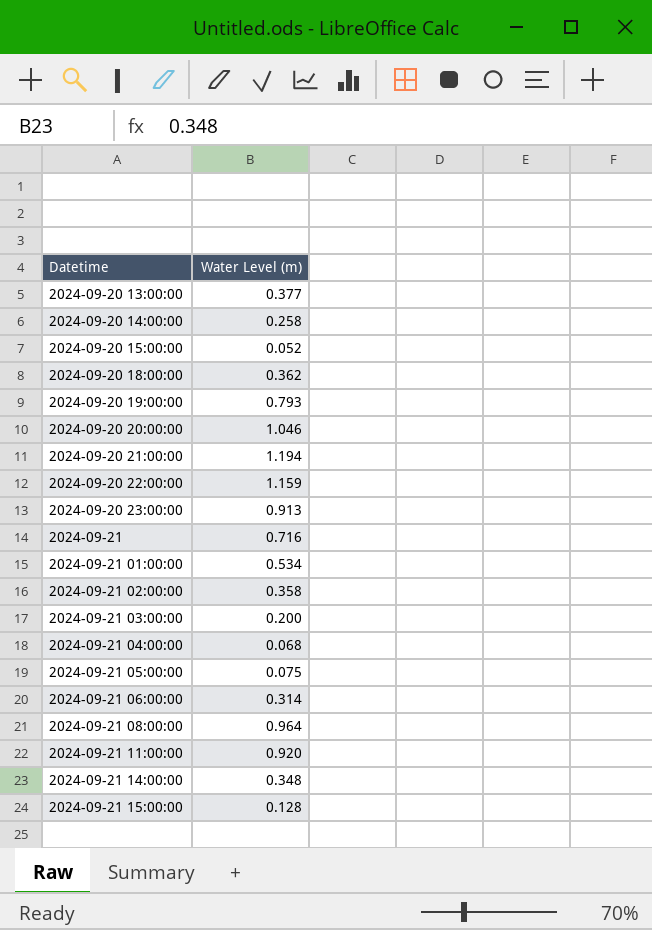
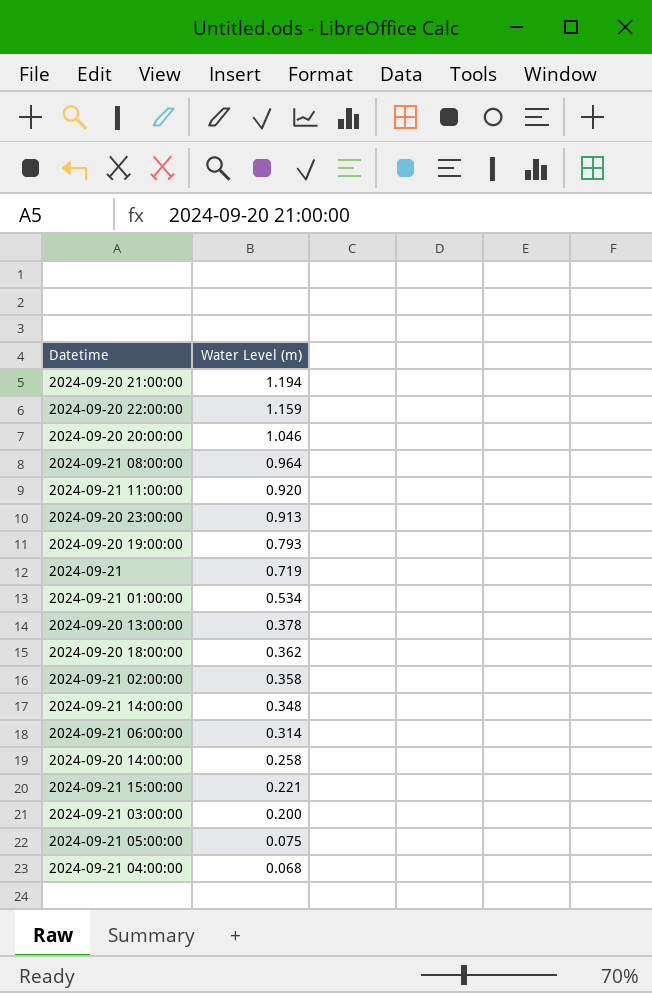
row order: Datetime ascending -> Water Level (m) descending
row 2024-09-20 15:00:00: 0.052 -> none
2024-09-21 | Water Level (m): 0.716 -> 0.719
2024-09-20 13:00:00 | Water Level (m): 0.377 -> 0.378
2024-09-21 15:00:00 | Water Level (m): 0.128 -> 0.221

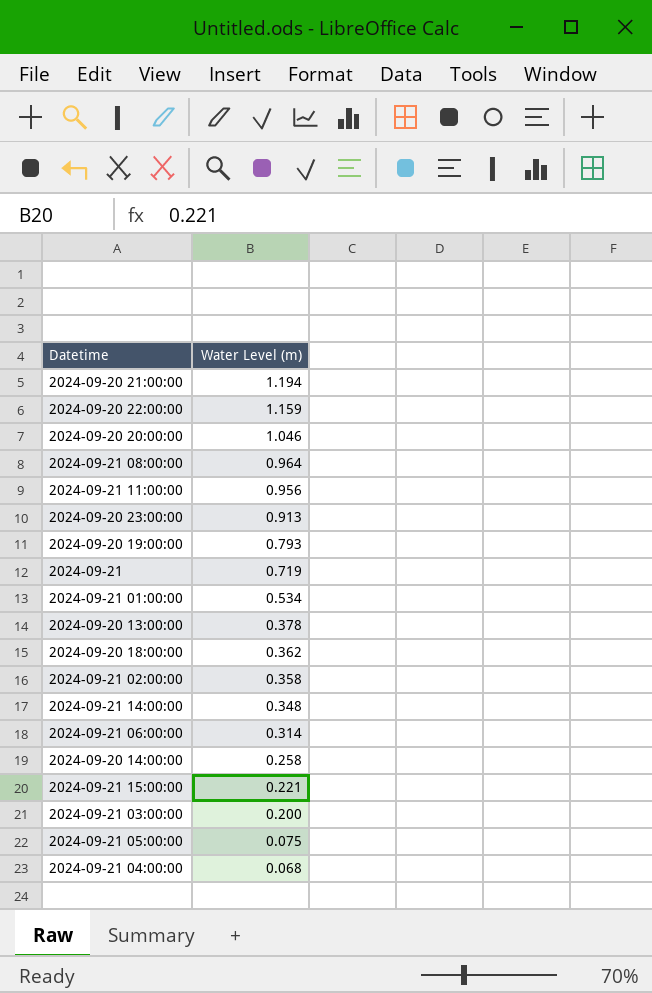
2024-09-21 11:00:00 | Water Level (m): 0.920 -> 0.956

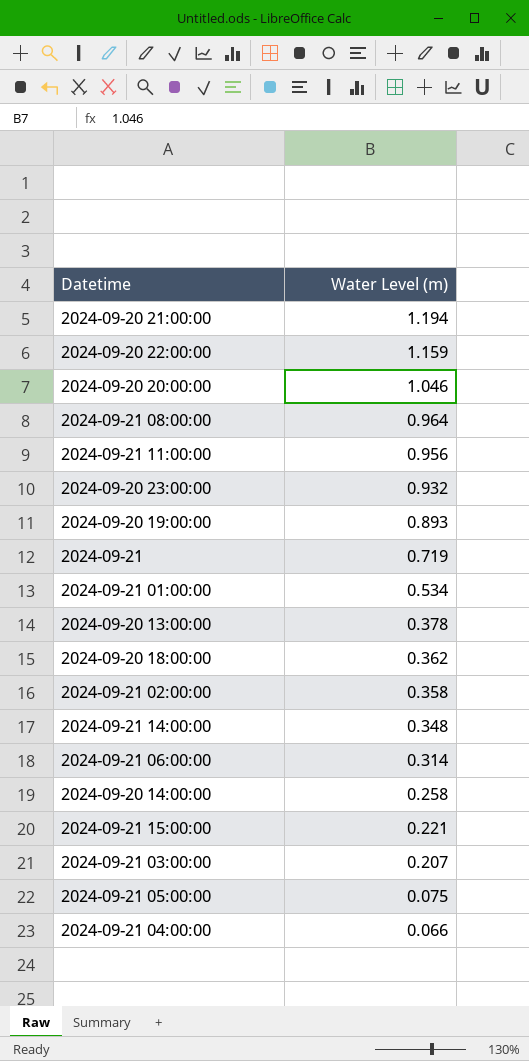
2024-09-20 23:00:00 | Water Level (m): 0.913 -> 0.932
2024-09-20 19:00:00 | Water Level (m): 0.793 -> 0.893
2024-09-21 03:00:00 | Water Level (m): 0.200 -> 0.207
2024-09-21 04:00:00 | Water Level (m): 0.068 -> 0.066

